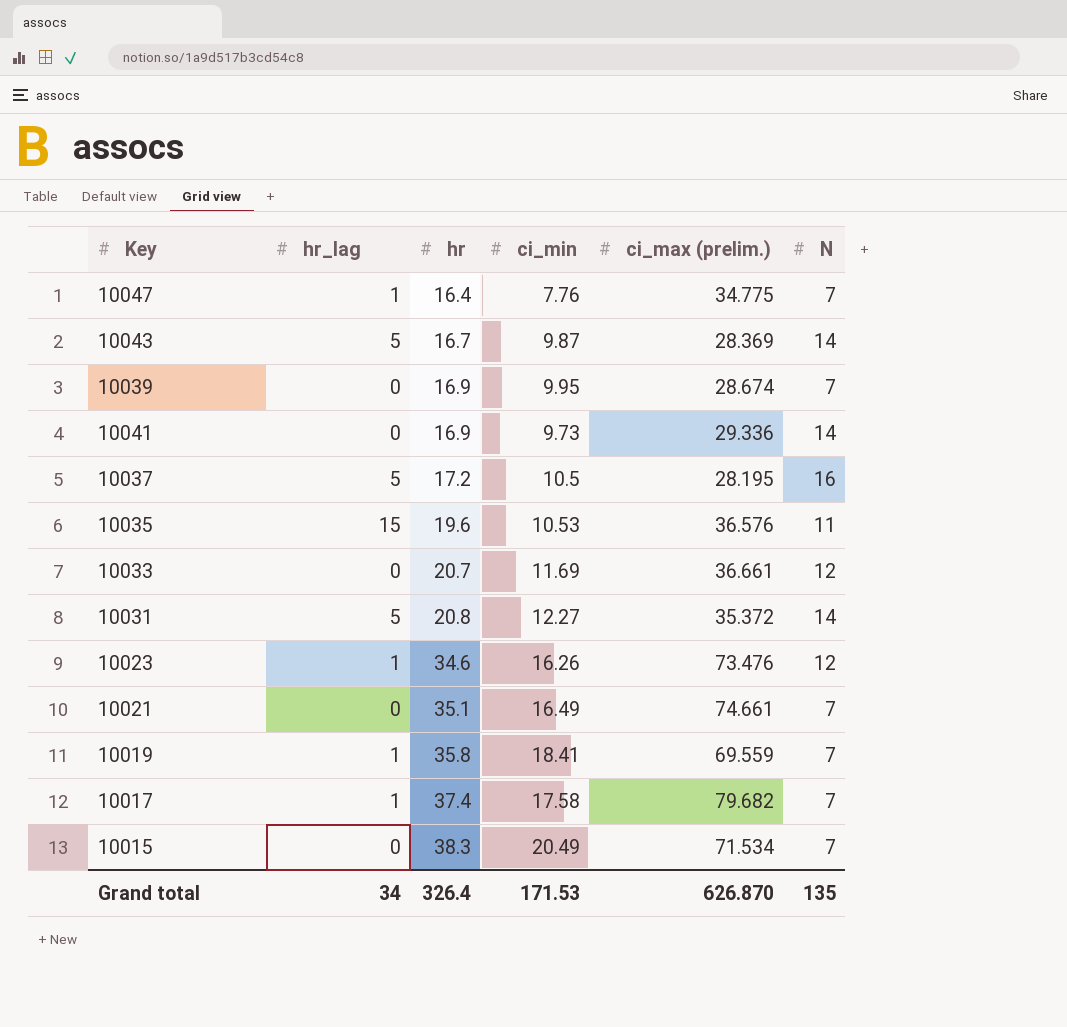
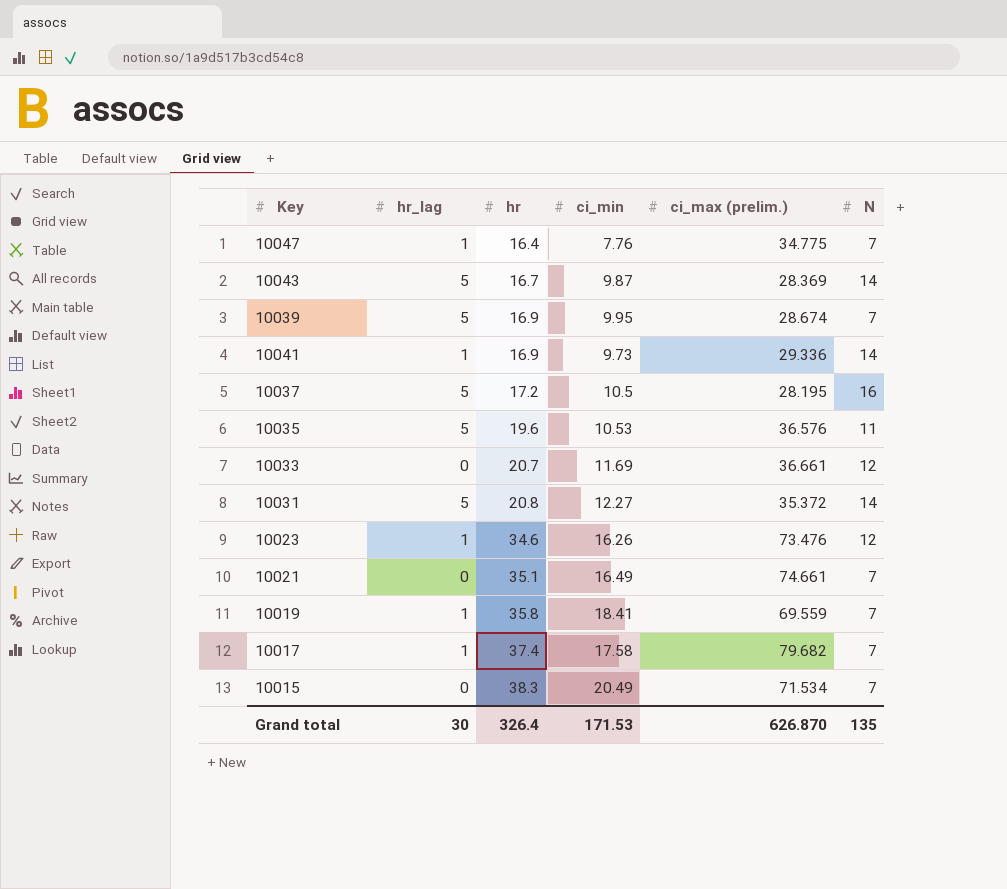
10039 | hr_lag: 0 -> 5
10041 | hr_lag: 0 -> 1
10035 | hr_lag: 15 -> 5
Grand total | hr_lag: 34 -> 30

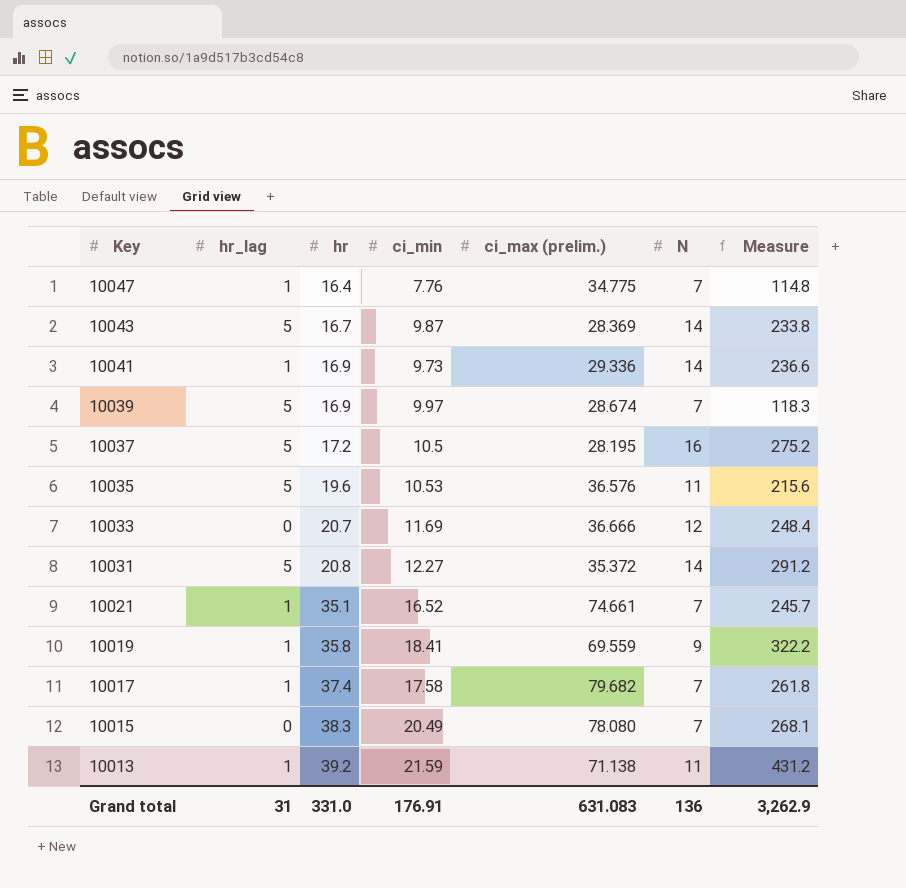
row order: hr ascending -> Key descending
column Measure | formula: none -> [hr] * [N]
row 10023: 1 | 34.6 | 16.26 | 73.476 | 12 -> none
10039 | ci_min: 9.95 -> 9.97
10033 | ci_max (prelim.): 36.661 -> 36.666
10021 | hr_lag: 0 -> 1
10021 | ci_min: 16.49 -> 16.52
10019 | N: 7 -> 9
10015 | ci_max (prelim.): 71.534 -> 78.080
row 10013: none -> 1 | 39.2 | 21.59 | 71.138 | 11 | 431.2
Grand total | hr_lag: 30 -> 31
Grand total | hr: 326.4 -> 331.0
Grand total | ci_min: 171.53 -> 176.91
Grand total | ci_max (prelim.): 626.870 -> 631.083
Grand total | N: 135 -> 136

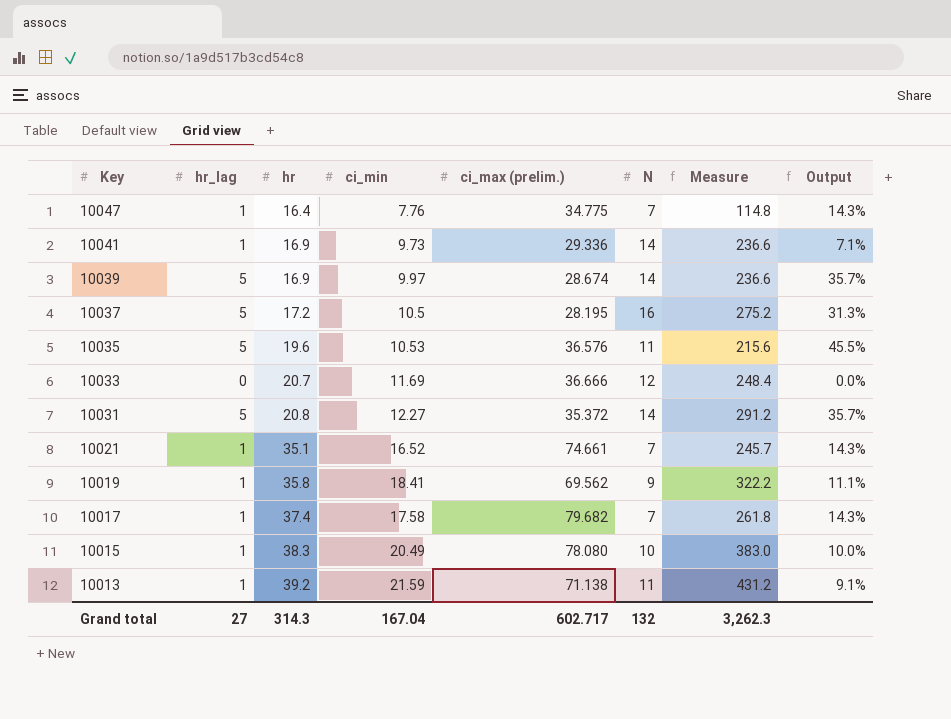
column Output | formula: none -> [hr_lag] / [N]
row 10043: 5 | 16.7 | 9.87 | 28.369 | 14 | 233.8 -> none
10039 | N: 7 -> 14
10039 | Measure: 118.3 -> 236.6
10019 | ci_max (prelim.): 69.559 -> 69.562
10015 | hr_lag: 0 -> 1
10015 | N: 7 -> 10
10015 | Measure: 268.1 -> 383.0
Grand total | hr_lag: 31 -> 27
Grand total | hr: 331.0 -> 314.3
Grand total | ci_min: 176.91 -> 167.04
Grand total | ci_max (prelim.): 631.083 -> 602.717
Grand total | N: 136 -> 132
Grand total | Measure: 3,262.9 -> 3,262.3

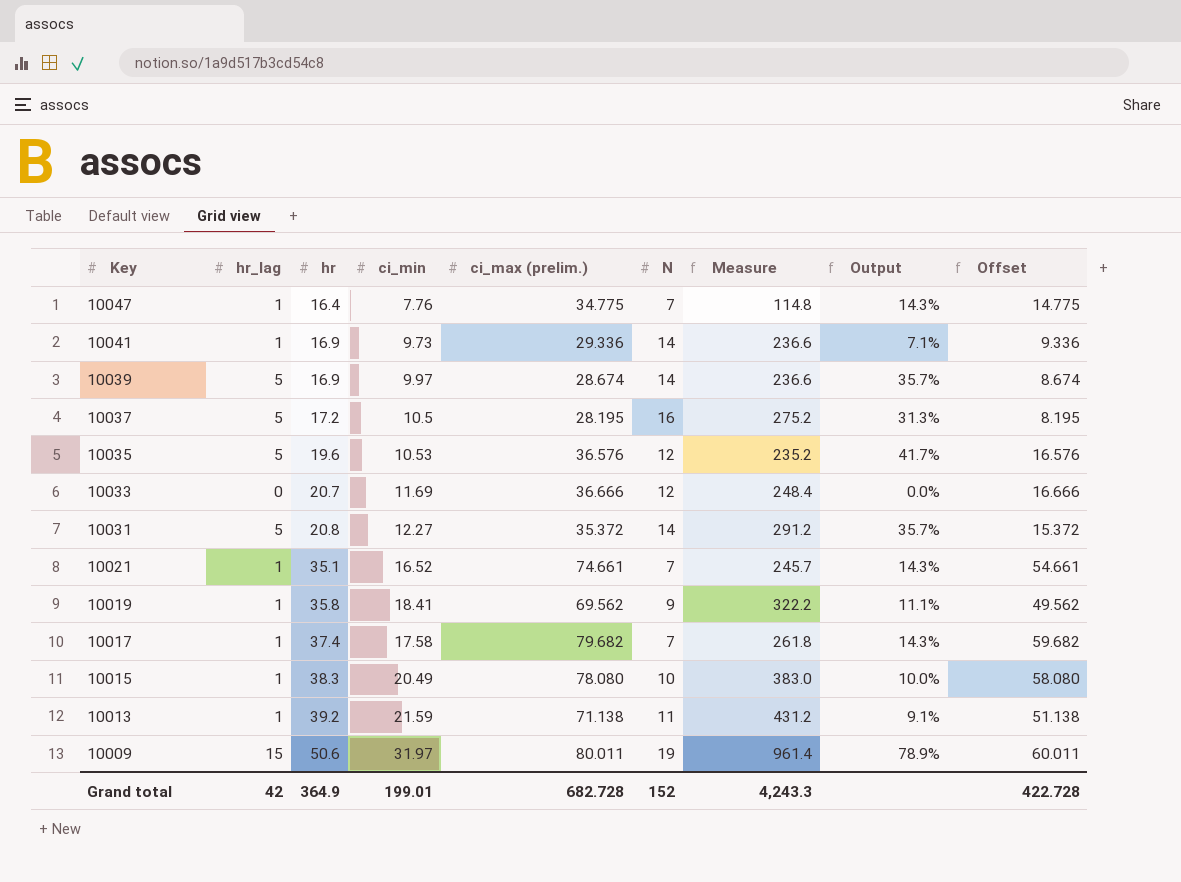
column Offset | formula: none -> [ci_max (prelim.)] - 20
10035 | N: 11 -> 12
10035 | Measure: 215.6 -> 235.2
10035 | Output: 45.5% -> 41.7%
row 10009: none -> 15 | 50.6 | 31.97 | 80.011 | 19 | 961.4 | 78.9% | 60.011
Grand total | hr_lag: 27 -> 42
Grand total | hr: 314.3 -> 364.9
Grand total | ci_min: 167.04 -> 199.01
Grand total | ci_max (prelim.): 602.717 -> 682.728
Grand total | N: 132 -> 152
Grand total | Measure: 3,262.3 -> 4,243.3

